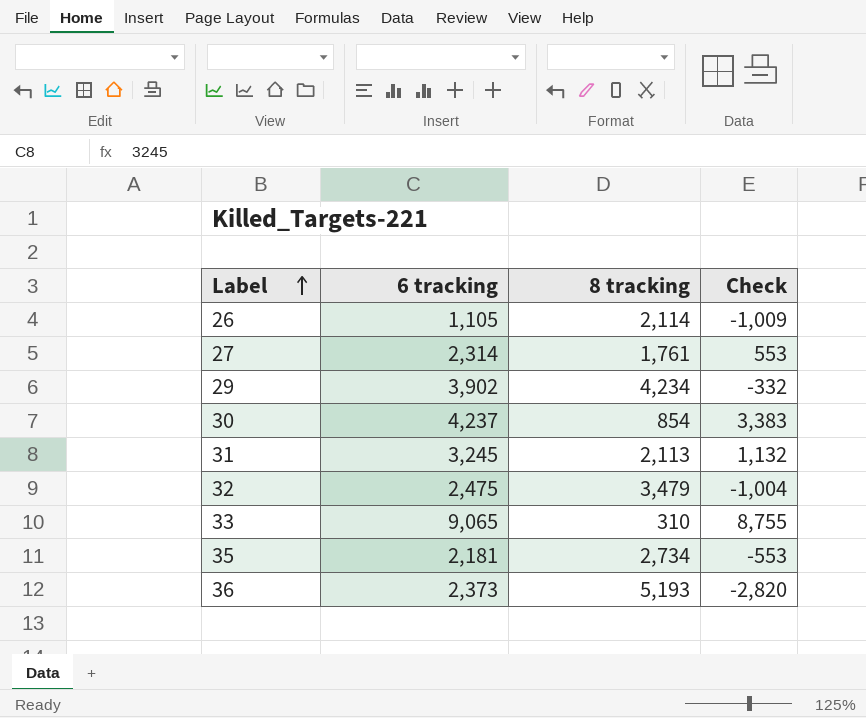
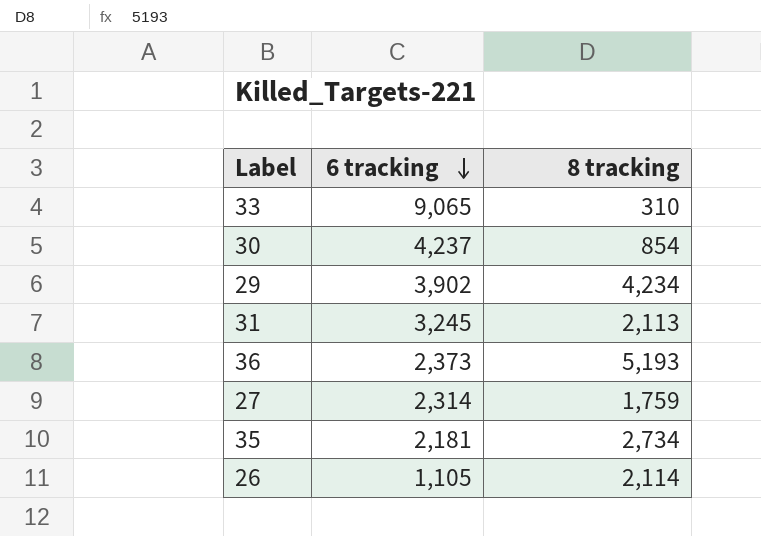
row order: Label ascending -> 6 tracking descending
column Check | formula: [6 tracking] - [8 tracking] -> none
row 32: 2,475 | 3,479 | -1,004 -> none
27 | 8 tracking: 1,761 -> 1,759

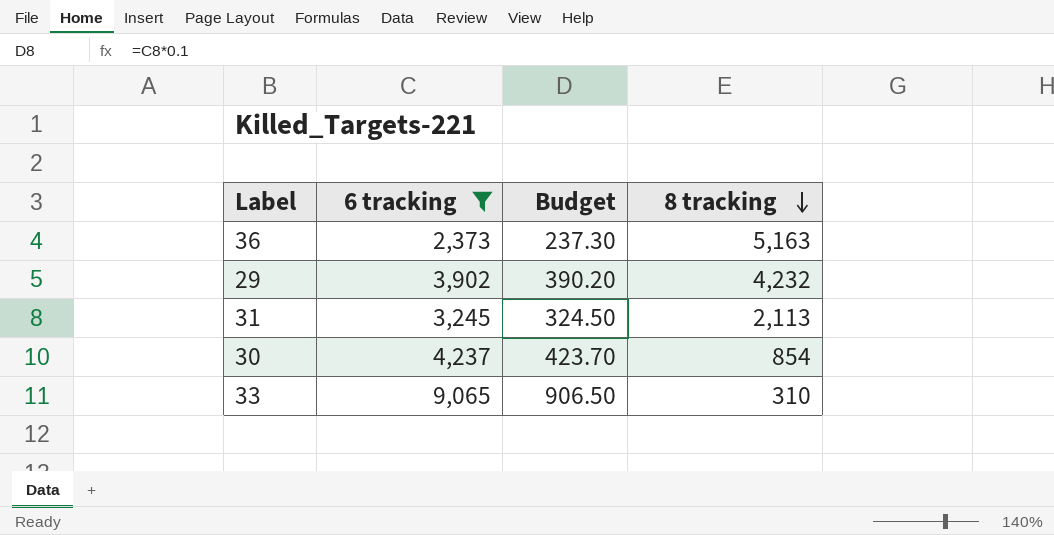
filter: none -> 6 tracking >= 2,373
row order: 6 tracking descending -> 8 tracking descending
column Budget | formula: none -> [6 tracking] * 0.1
36 | 8 tracking: 5,193 -> 5,163
29 | 8 tracking: 4,234 -> 4,232

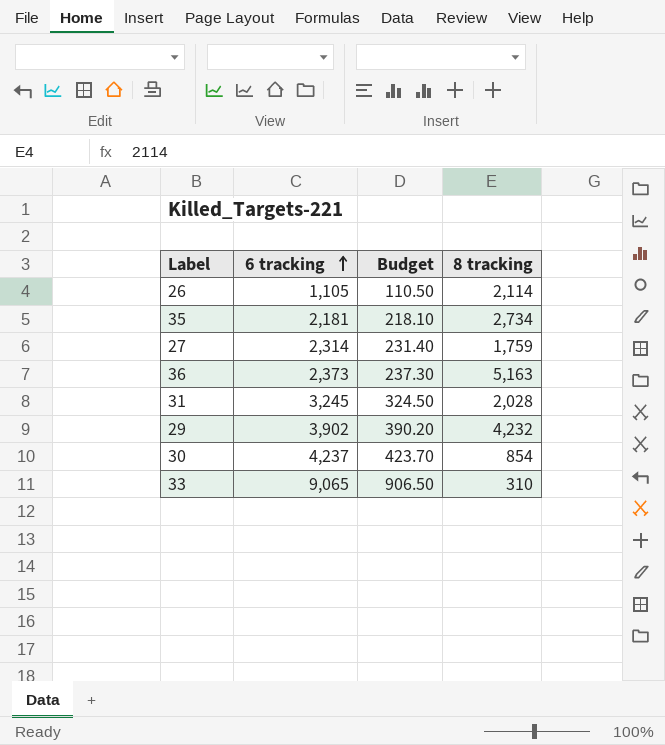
filter: 6 tracking >= 2,373 -> none
row order: 8 tracking descending -> 6 tracking ascending
31 | 8 tracking: 2,113 -> 2,028

